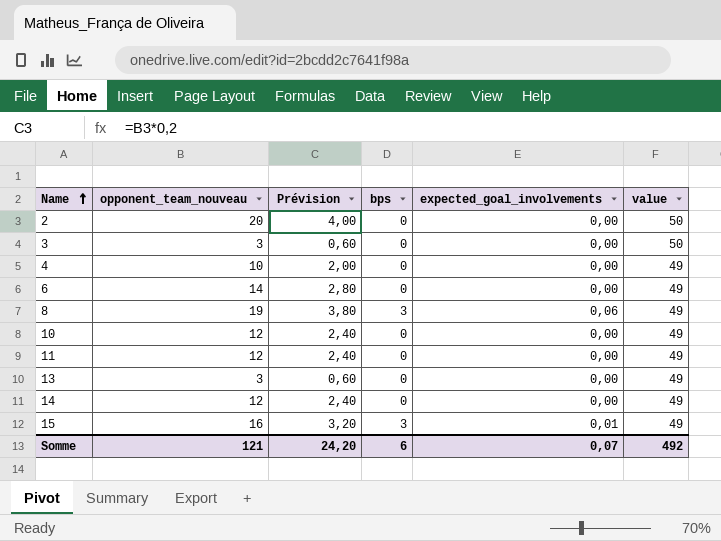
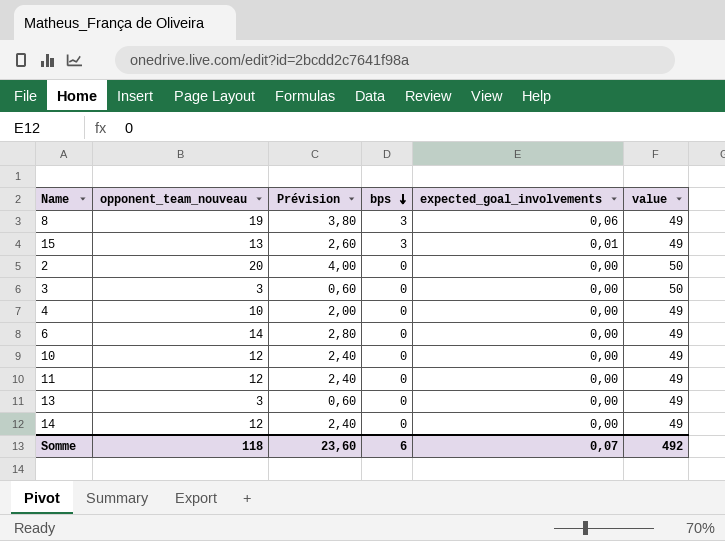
row order: Name ascending -> bps descending
15 | opponent_team_nouveau: 16 -> 13
15 | Prévision: 3,20 -> 2,60
Somme | opponent_team_nouveau: 121 -> 118
Somme | Prévision: 24,20 -> 23,60

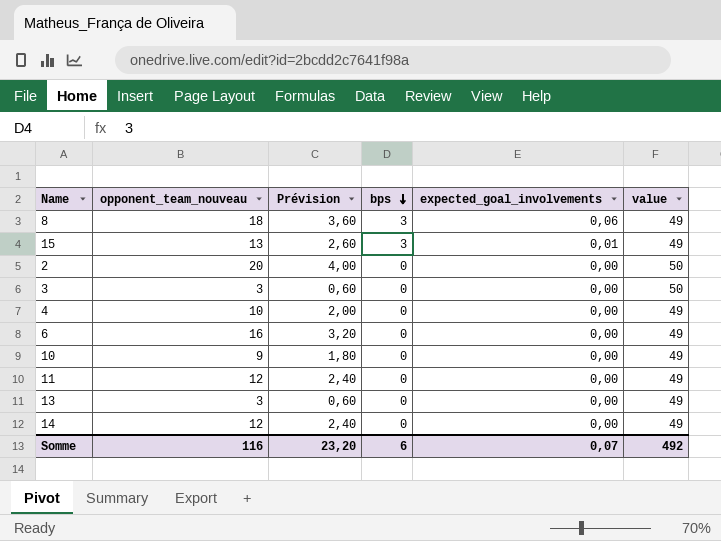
8 | opponent_team_nouveau: 19 -> 18
8 | Prévision: 3,80 -> 3,60
6 | opponent_team_nouveau: 14 -> 16
6 | Prévision: 2,80 -> 3,20
10 | opponent_team_nouveau: 12 -> 9
10 | Prévision: 2,40 -> 1,80
Somme | opponent_team_nouveau: 118 -> 116
Somme | Prévision: 23,60 -> 23,20

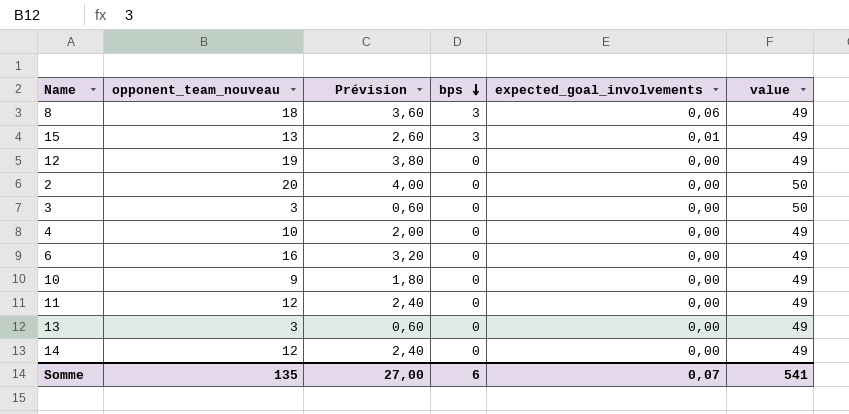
row 12: none -> 19 | 3,80 | 0 | 0,00 | 49
Somme | opponent_team_nouveau: 116 -> 135
Somme | Prévision: 23,20 -> 27,00
Somme | value: 492 -> 541

